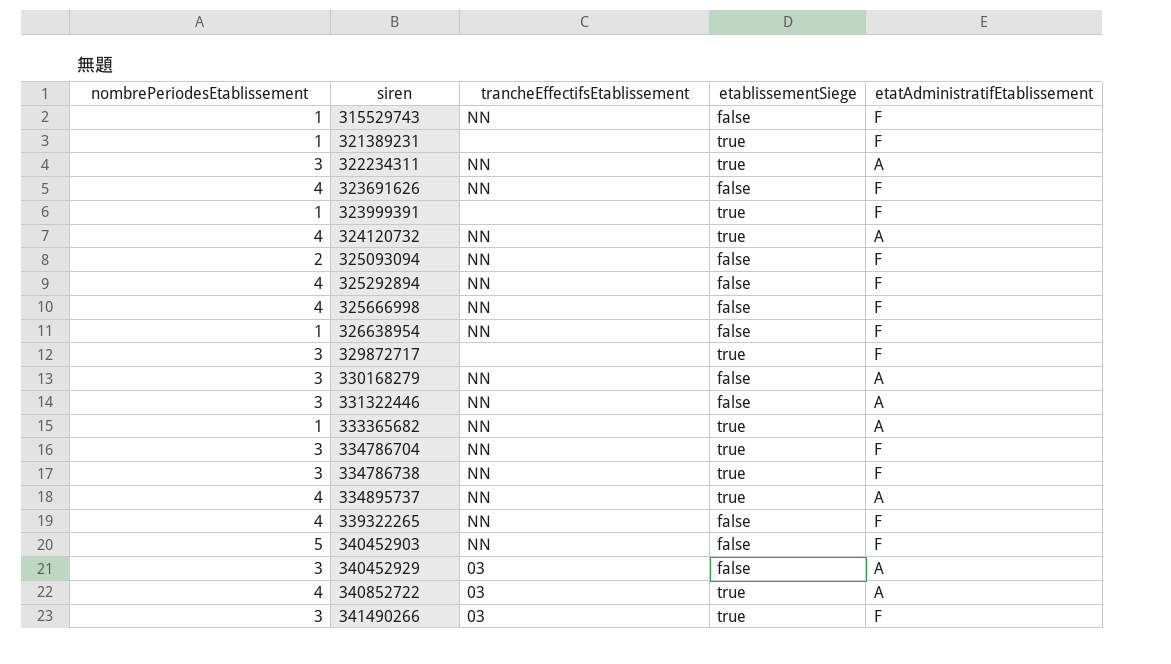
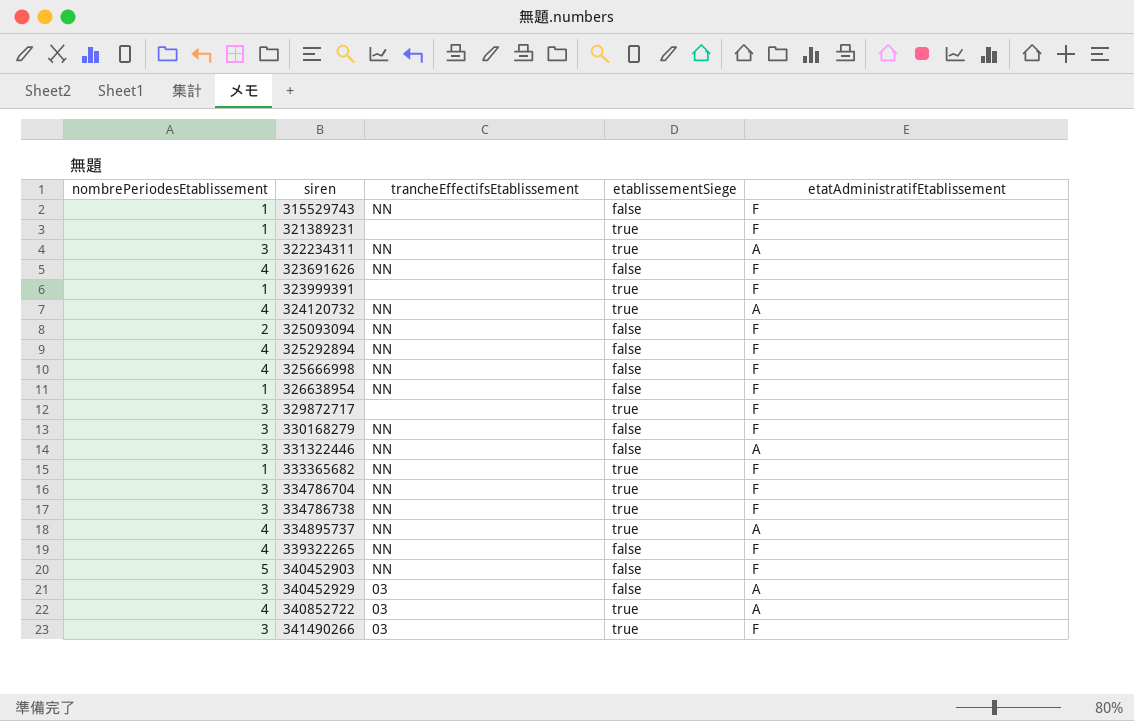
330168279 | etatAdministratifEtablissement: A -> F
333365682 | etatAdministratifEtablissement: A -> F

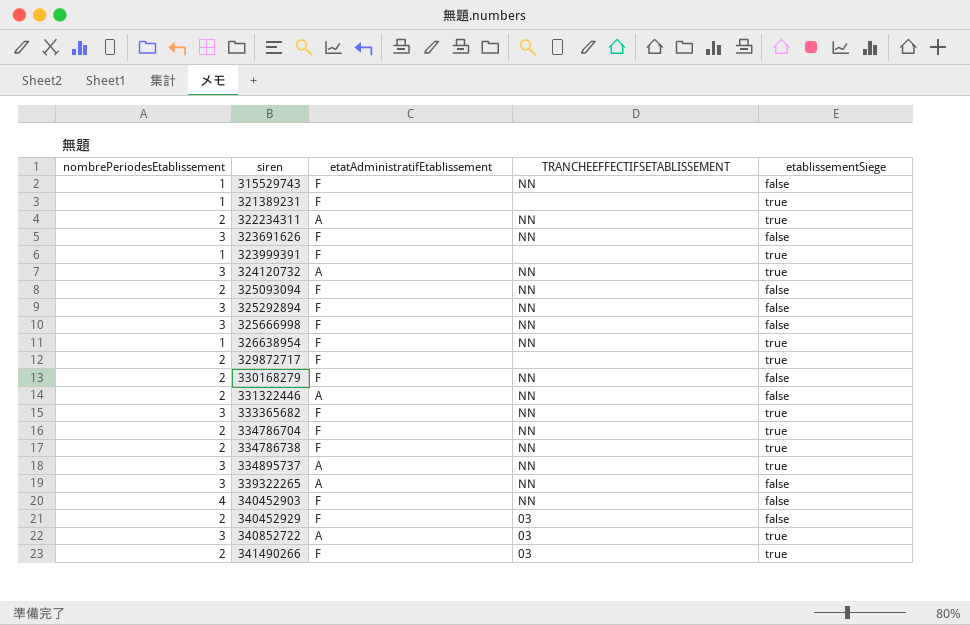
column etatAdministratifEtablissement | position: 5 -> 3
column name: trancheEffectifsEtablissement -> TRANCHEEFFECTIFSETABLISSEMENT
322234311 | nombrePeriodesEtablissement: 3 -> 2
323691626 | nombrePeriodesEtablissement: 4 -> 3
324120732 | nombrePeriodesEtablissement: 4 -> 3
325292894 | nombrePeriodesEtablissement: 4 -> 3
325666998 | nombrePeriodesEtablissement: 4 -> 3
326638954 | etablissementSiege: false -> true
329872717 | nombrePeriodesEtablissement: 3 -> 2
330168279 | nombrePeriodesEtablissement: 3 -> 2
331322446 | nombrePeriodesEtablissement: 3 -> 2
333365682 | nombrePeriodesEtablissement: 1 -> 3
334786704 | nombrePeriodesEtablissement: 3 -> 2
334786738 | nombrePeriodesEtablissement: 3 -> 2
334895737 | nombrePeriodesEtablissement: 4 -> 3
339322265 | nombrePeriodesEtablissement: 4 -> 3
339322265 | etatAdministratifEtablissement: F -> A
340452903 | nombrePeriodesEtablissement: 5 -> 4
340452929 | nombrePeriodesEtablissement: 3 -> 2
340452929 | etatAdministratifEtablissement: A -> F
340852722 | nombrePeriodesEtablissement: 4 -> 3
341490266 | nombrePeriodesEtablissement: 3 -> 2

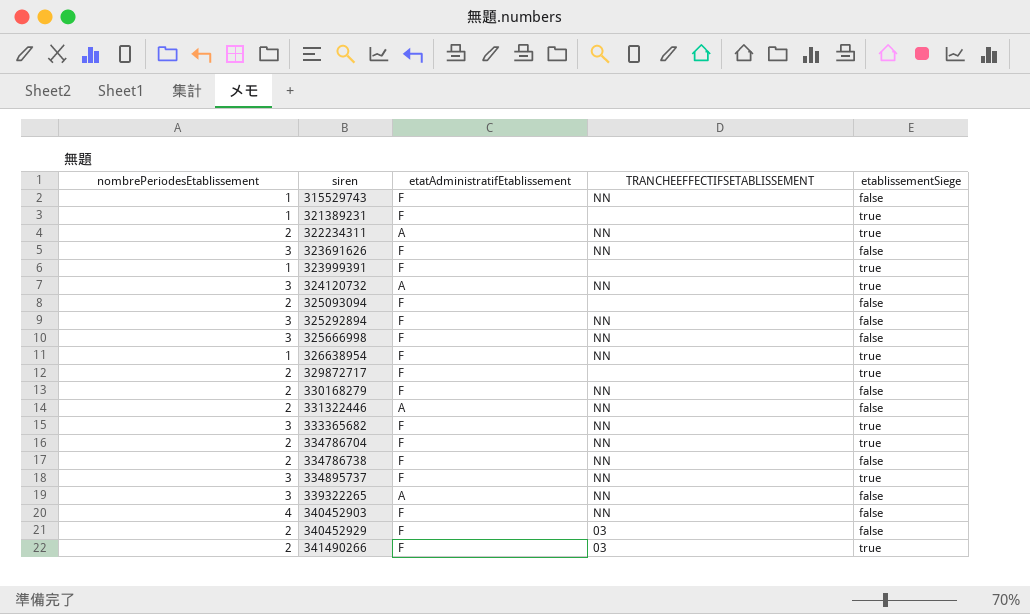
row 340852722: 3 | A | 03 | true -> none
325093094 | TRANCHEEFFECTIFSETABLISSEMENT: NN -> none
334786738 | etablissementSiege: true -> false
334895737 | etatAdministratifEtablissement: A -> F

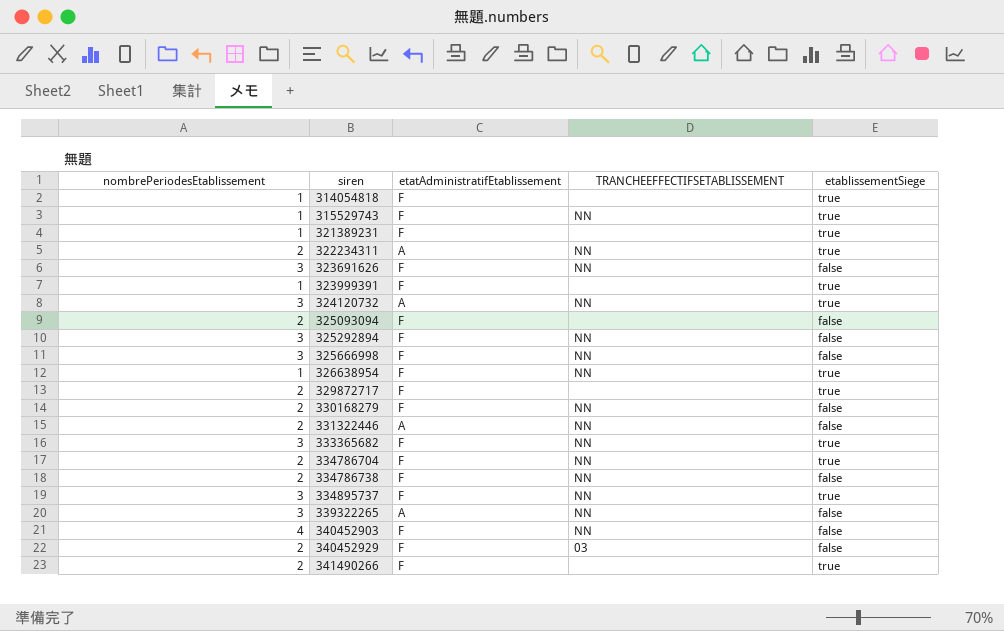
row 314054818: none -> 1 | F | none | true
315529743 | etablissementSiege: false -> true
341490266 | TRANCHEEFFECTIFSETABLISSEMENT: 03 -> none

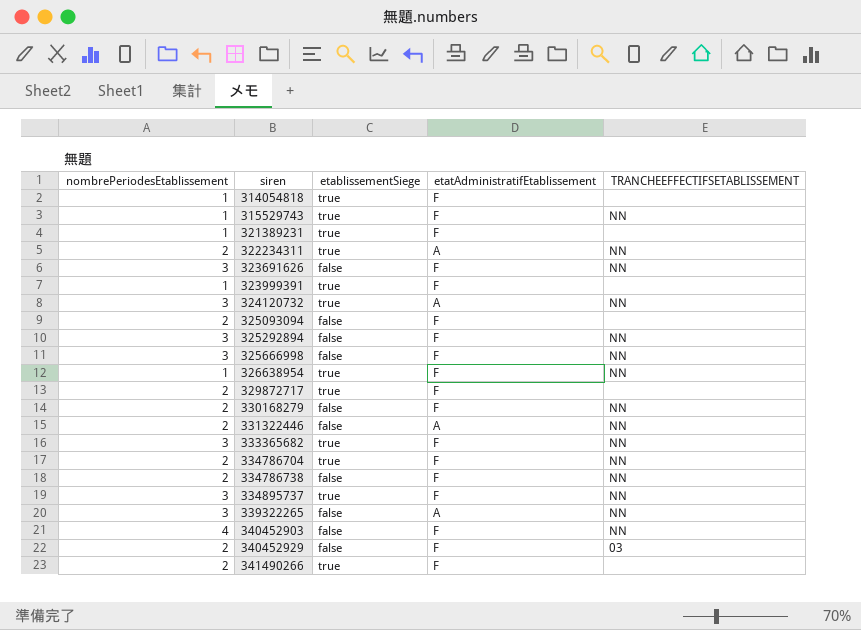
column etablissementSiege | position: 5 -> 3

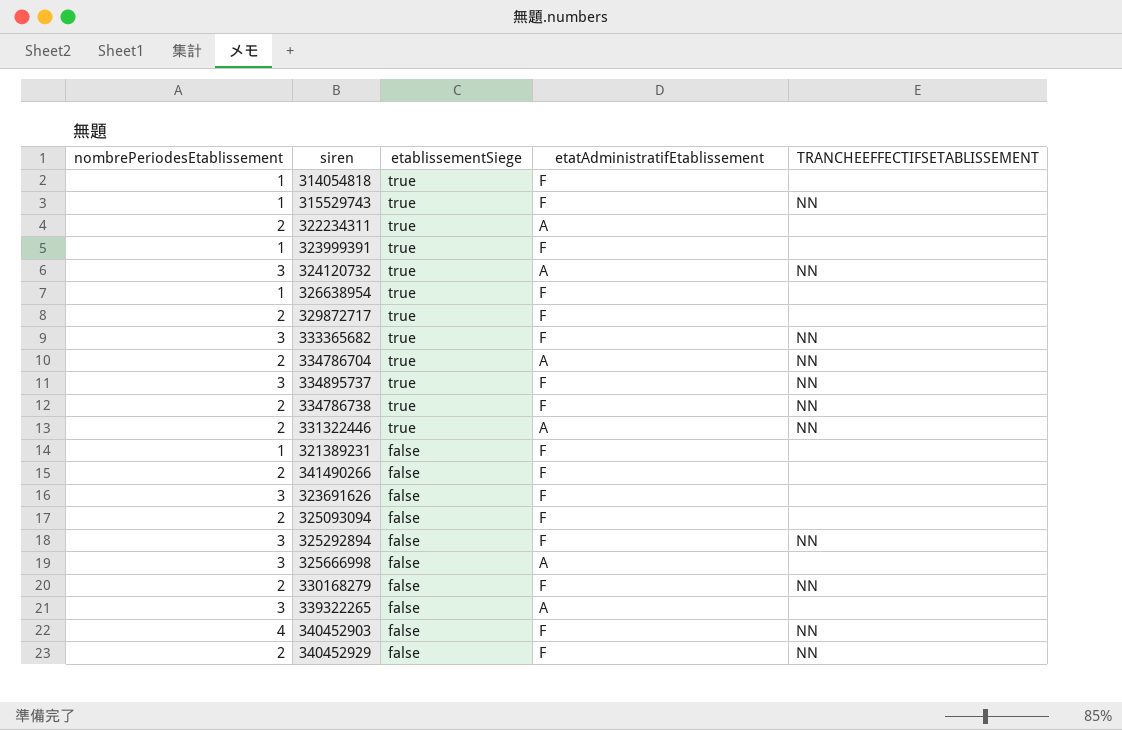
row order: siren ascending -> etablissementSiege descending
322234311 | TRANCHEEFFECTIFSETABLISSEMENT: NN -> none
326638954 | TRANCHEEFFECTIFSETABLISSEMENT: NN -> none
334786704 | etatAdministratifEtablissement: F -> A
334786738 | etablissementSiege: false -> true
331322446 | etablissementSiege: false -> true
321389231 | etablissementSiege: true -> false
341490266 | etablissementSiege: true -> false
323691626 | TRANCHEEFFECTIFSETABLISSEMENT: NN -> none
325666998 | etatAdministratifEtablissement: F -> A
325666998 | TRANCHEEFFECTIFSETABLISSEMENT: NN -> none
339322265 | TRANCHEEFFECTIFSETABLISSEMENT: NN -> none
340452929 | TRANCHEEFFECTIFSETABLISSEMENT: 03 -> NN

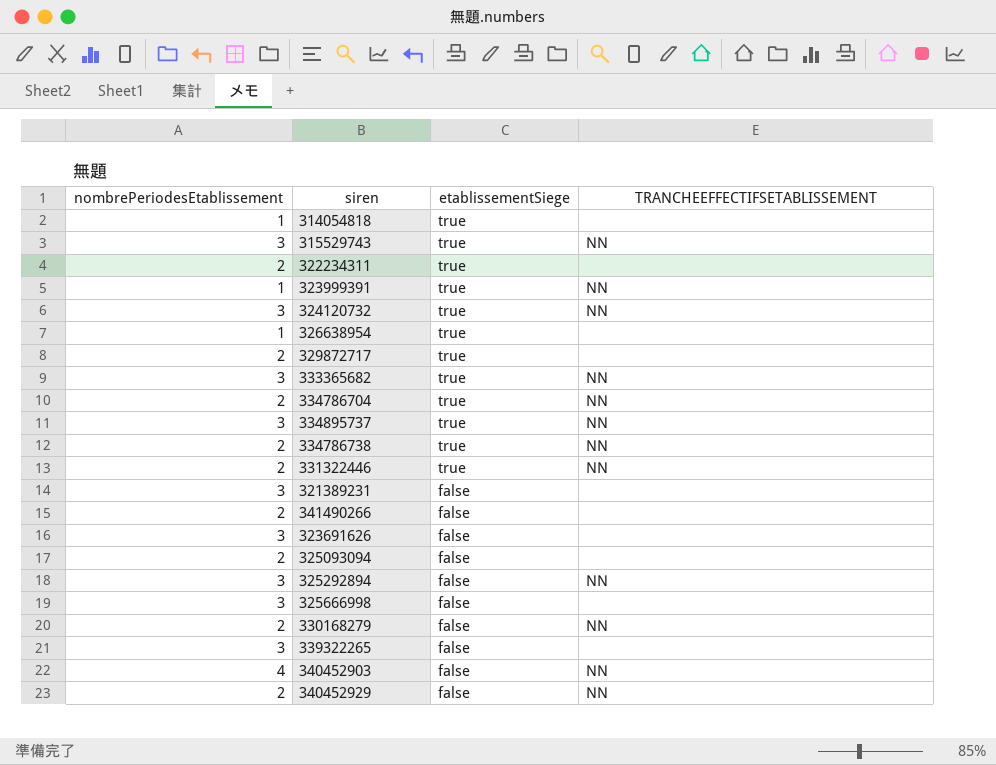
column etatAdministratifEtablissement | position: 4 -> none
315529743 | nombrePeriodesEtablissement: 1 -> 3
323999391 | TRANCHEEFFECTIFSETABLISSEMENT: none -> NN
321389231 | nombrePeriodesEtablissement: 1 -> 3

